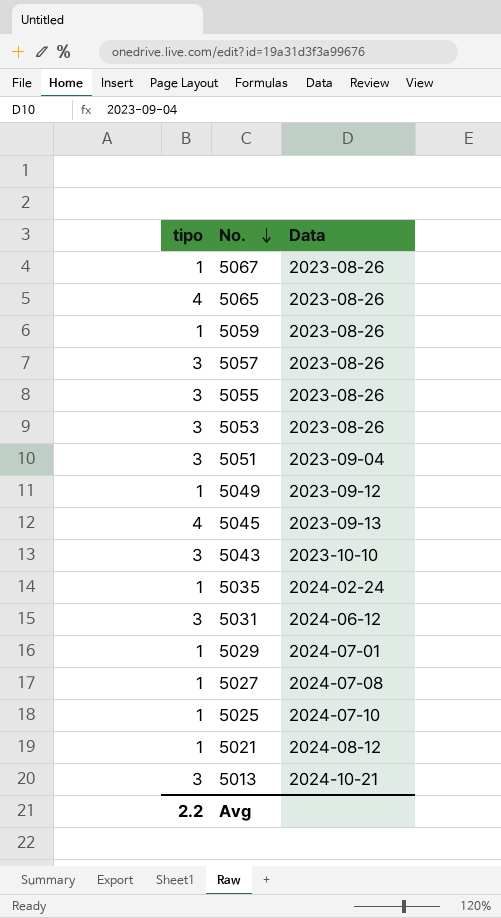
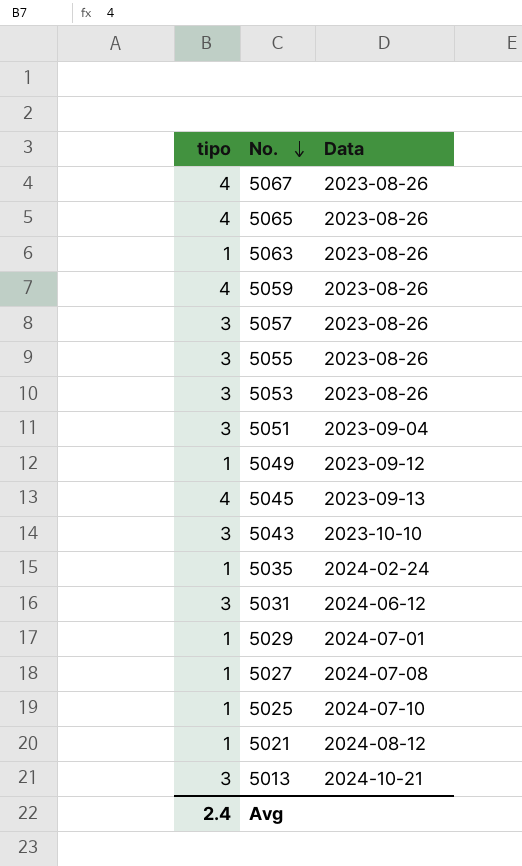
5067 | tipo: 1 -> 4
row 5063: none -> 1 | 2023-08-26
5059 | tipo: 1 -> 4
Avg | tipo: 2.2 -> 2.4

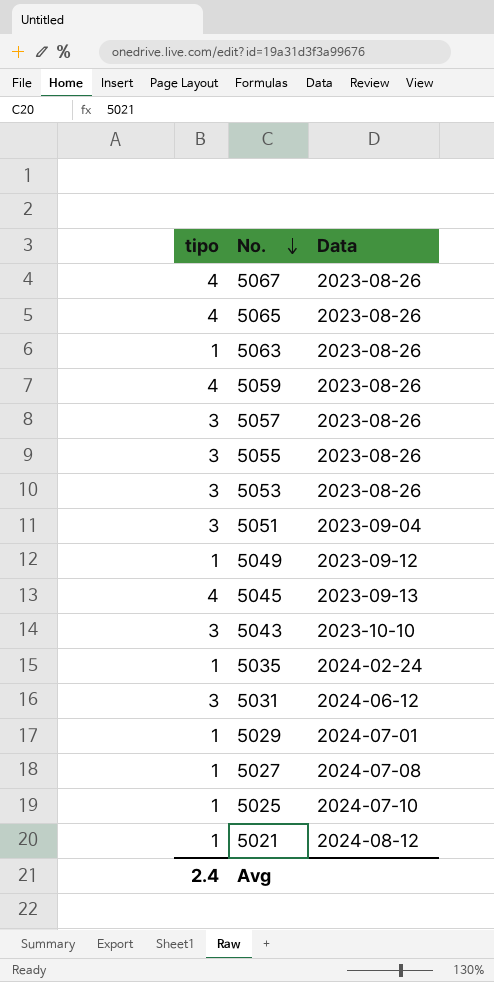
row 5013: 3 | 2024-10-21 -> none

